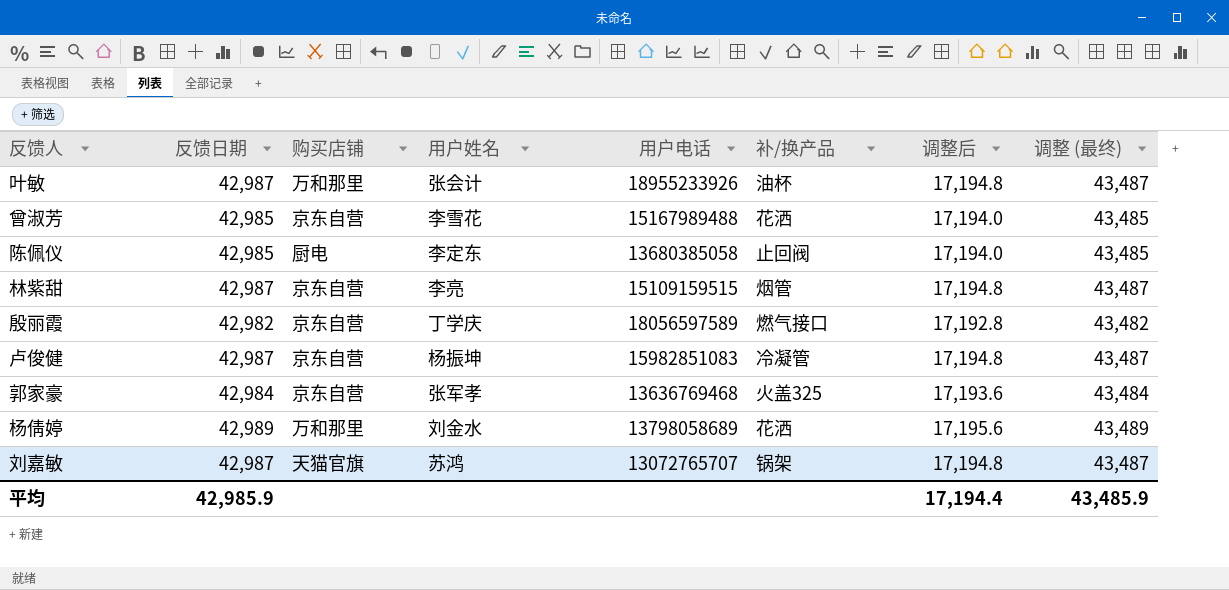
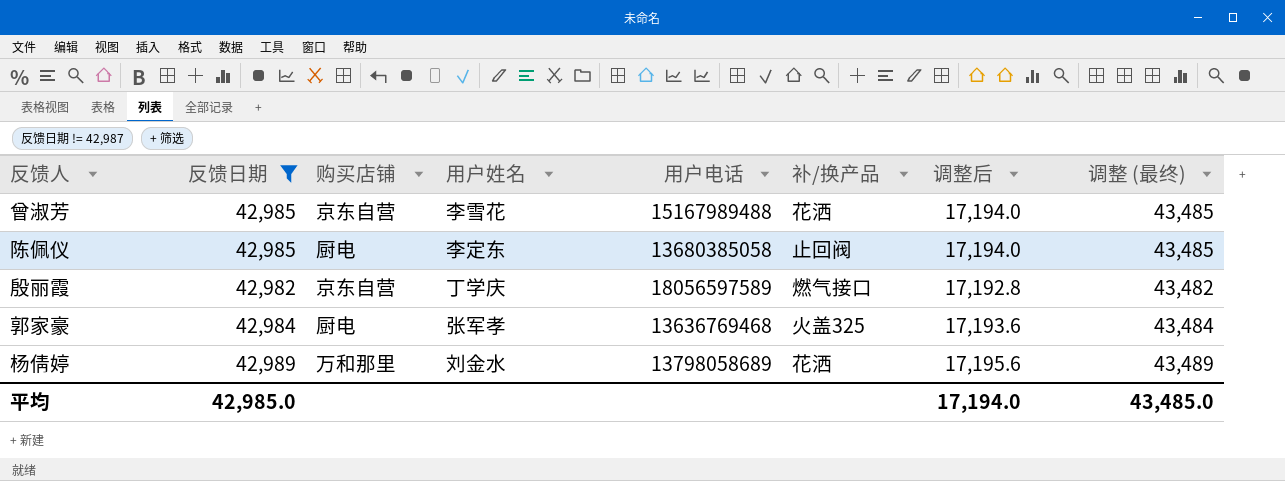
filter: none -> 反馈日期 != 42,987
郭家豪 | 购买店铺: 京东自营 -> 厨电
平均 | 反馈日期: 42,985.9 -> 42,985.0
平均 | 调整后: 17,194.4 -> 17,194.0
平均 | 调整 (最终): 43,485.9 -> 43,485.0

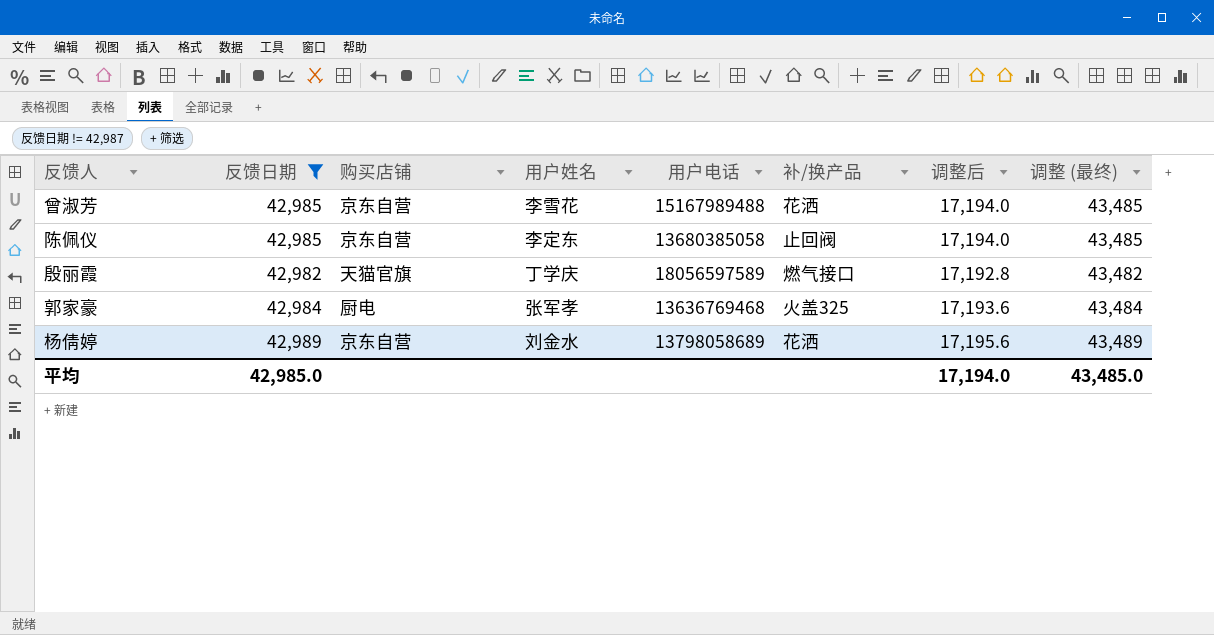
陈佩仪 | 购买店铺: 厨电 -> 京东自营
殷丽霞 | 购买店铺: 京东自营 -> 天猫官旗
杨倩婷 | 购买店铺: 万和那里 -> 京东自营

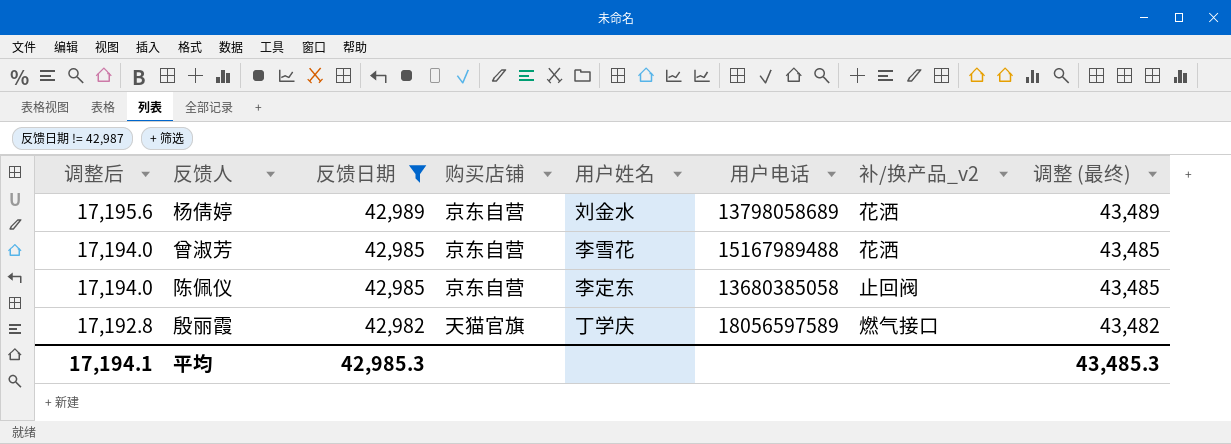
row order: none -> 调整后 descending
column 调整后 | position: 7 -> 1
column name: 补/换产品 -> 补/换产品_v2
row 郭家豪: 42,984 | 厨电 | 张军孝 | 13636769468 | 火盖325 | 17,193.6 | 43,484 -> none
平均 | 调整后: 17,194.0 -> 17,194.1
平均 | 反馈日期: 42,985.0 -> 42,985.3
平均 | 调整 (最终): 43,485.0 -> 43,485.3

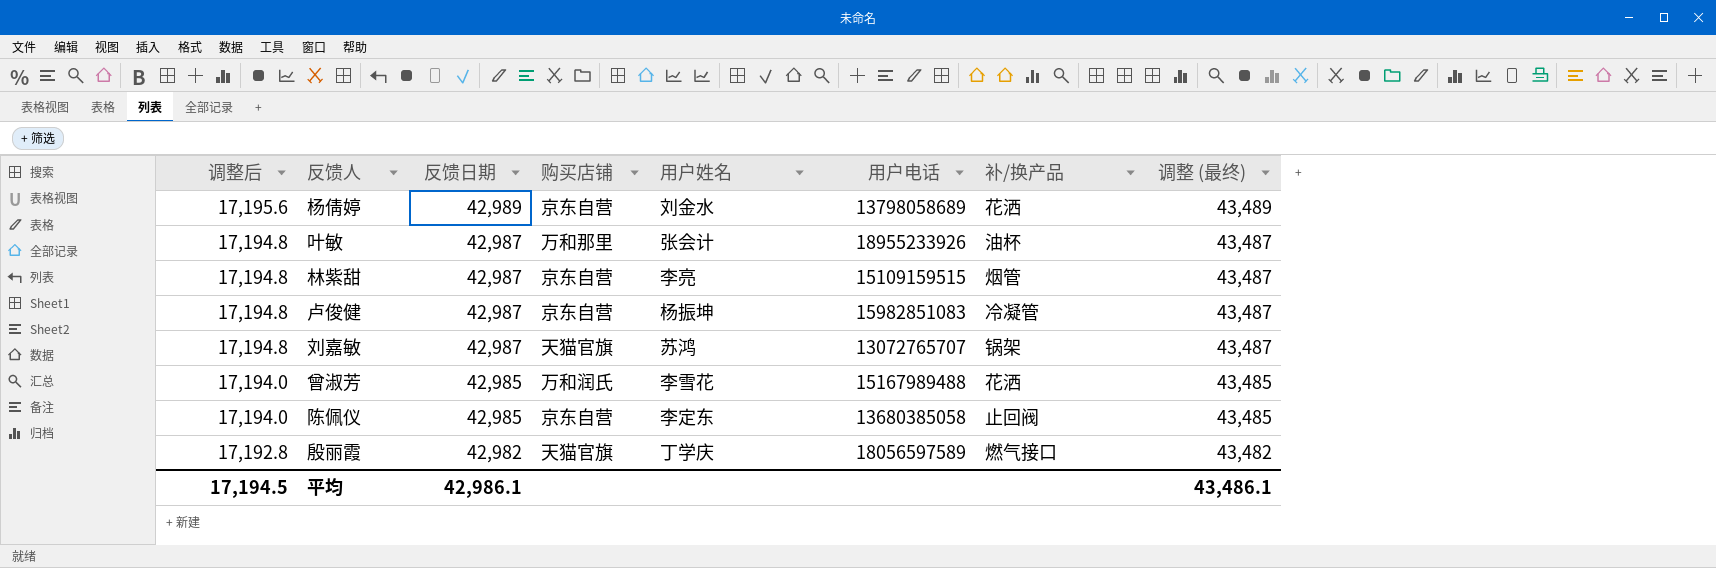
filter: 反馈日期 != 42,987 -> none
column name: 补/换产品_v2 -> 补/换产品
曾淑芳 | 购买店铺: 京东自营 -> 万和润氏
平均 | 调整后: 17,194.1 -> 17,194.5
平均 | 反馈日期: 42,985.3 -> 42,986.1
平均 | 调整 (最终): 43,485.3 -> 43,486.1

